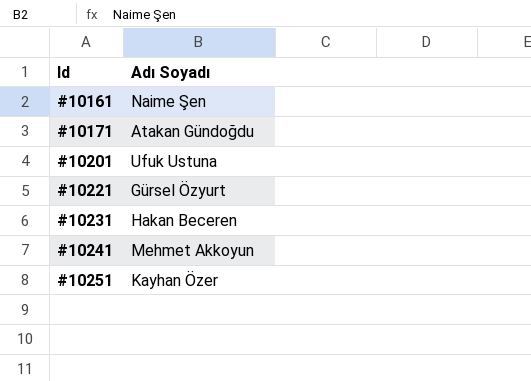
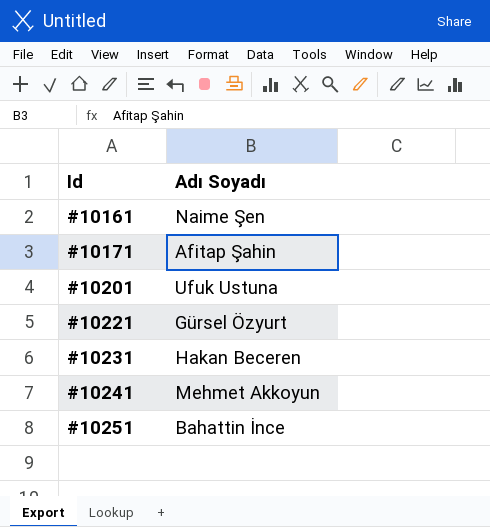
#10171 | Adı Soyadı: Atakan Gündoğdu -> Afitap Şahin
#10251 | Adı Soyadı: Kayhan Özer -> Bahattin İnce

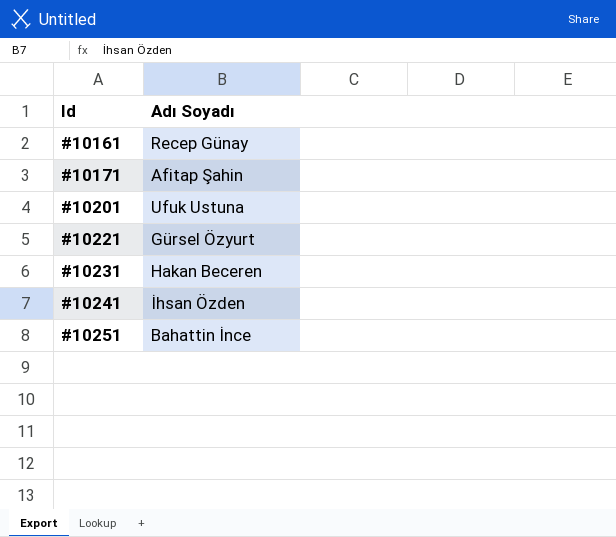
#10161 | Adı Soyadı: Naime Şen -> Recep Günay
#10241 | Adı Soyadı: Mehmet Akkoyun -> İhsan Özden

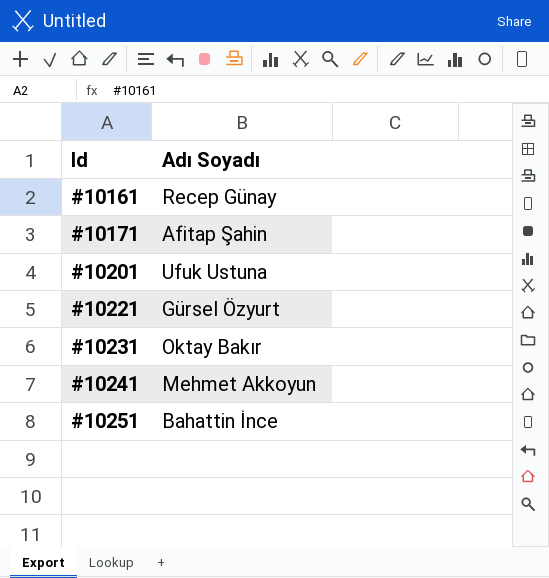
#10231 | Adı Soyadı: Hakan Beceren -> Oktay Bakır
#10241 | Adı Soyadı: İhsan Özden -> Mehmet Akkoyun

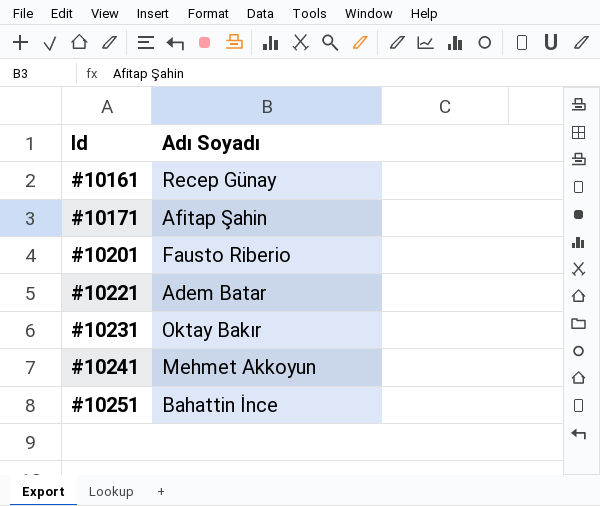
#10201 | Adı Soyadı: Ufuk Ustuna -> Fausto Riberio
#10221 | Adı Soyadı: Gürsel Özyurt -> Adem Batar

